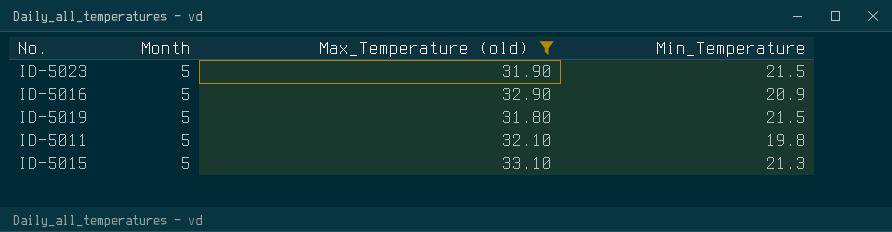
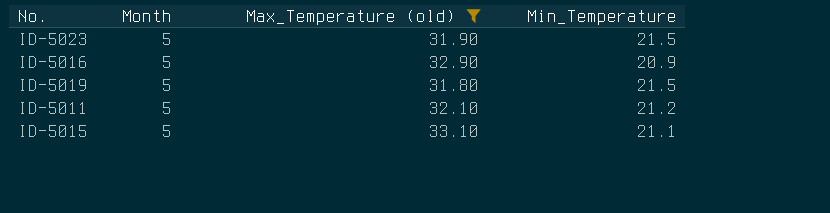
ID-5011 | Min_Temperature: 19.8 -> 21.2
ID-5015 | Min_Temperature: 21.3 -> 21.1

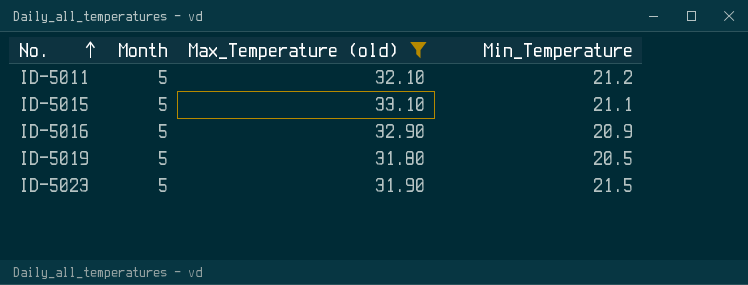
row order: none -> No. ascending
ID-5019 | Min_Temperature: 21.5 -> 20.5

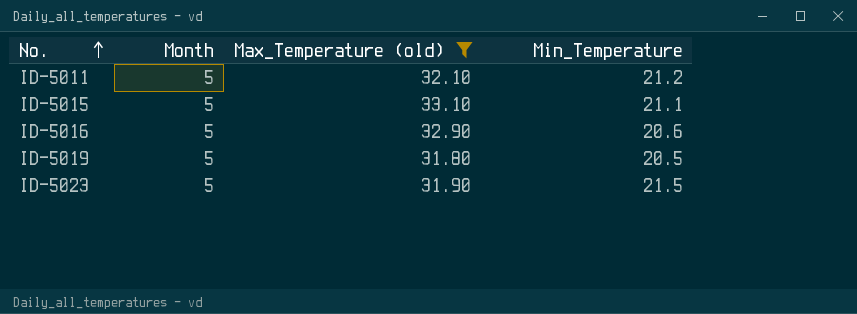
ID-5016 | Min_Temperature: 20.9 -> 20.6

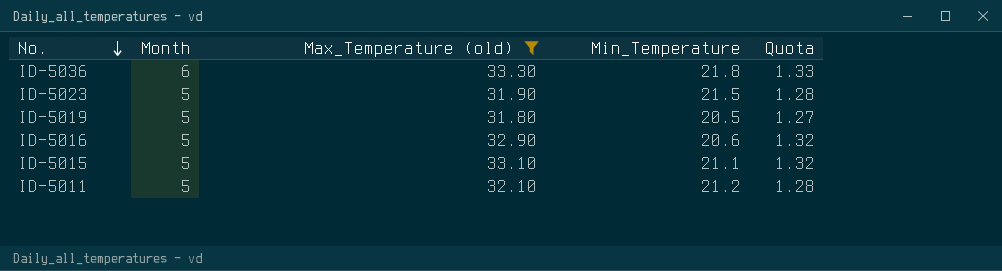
row order: No. ascending -> No. descending
column Quota | formula: none -> [Max_Temperature (old)] * 0.04
row ID-5036: none -> 6 | 33.30 | 21.8 | 1.33

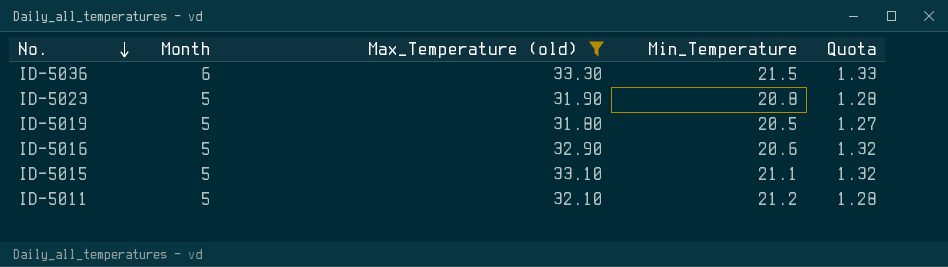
ID-5036 | Min_Temperature: 21.8 -> 21.5
ID-5023 | Min_Temperature: 21.5 -> 20.8

